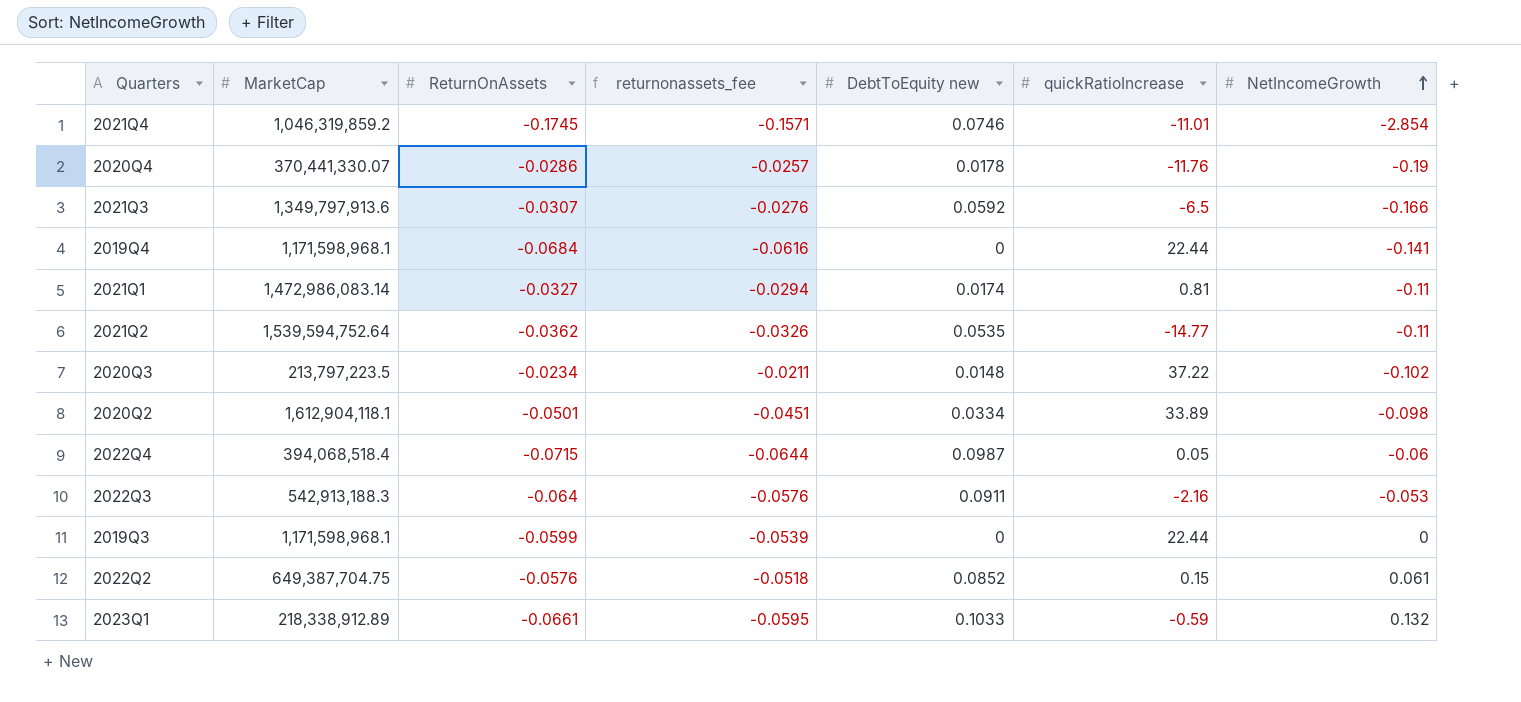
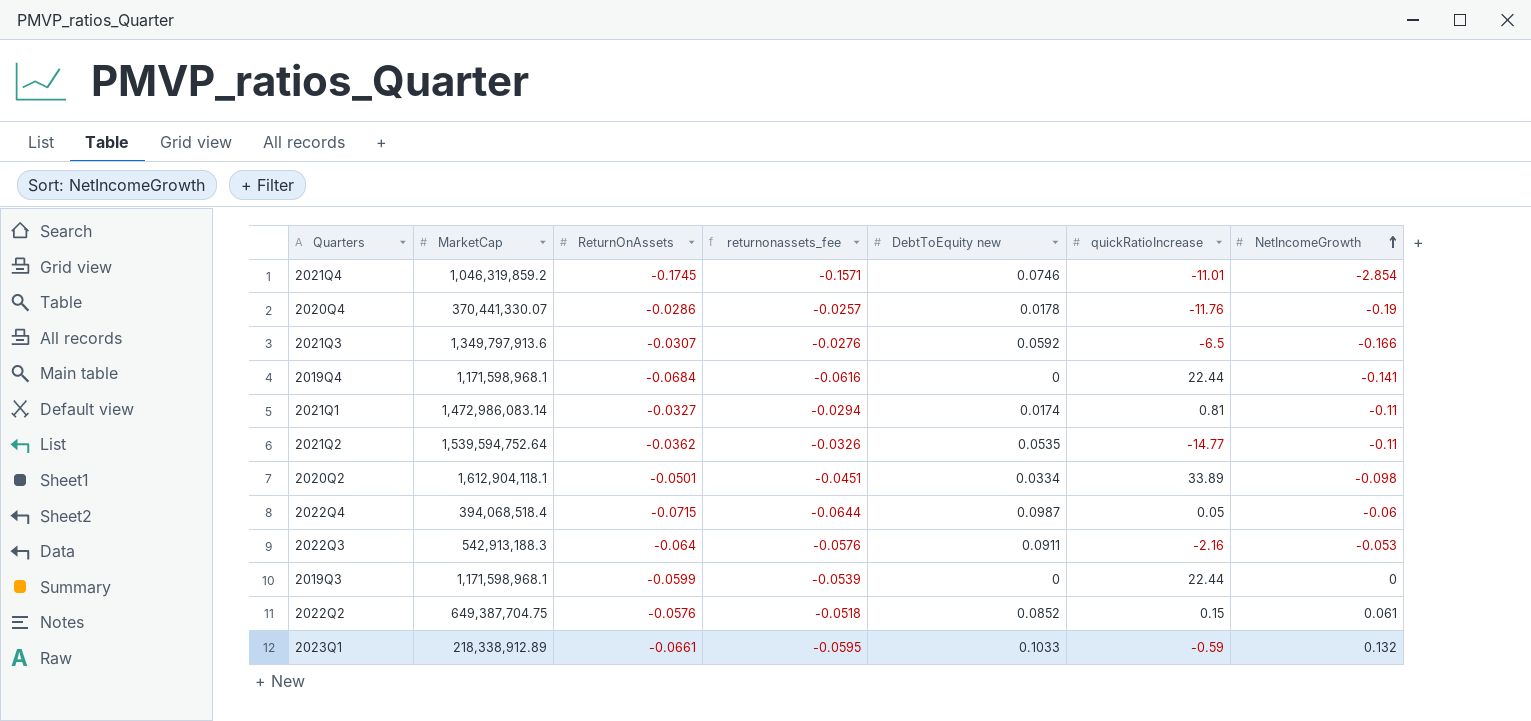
row 2020Q3: 213,797,223.5 | -0.0234 | -0.0211 | 0.0148 | 37.22 | -0.102 -> none

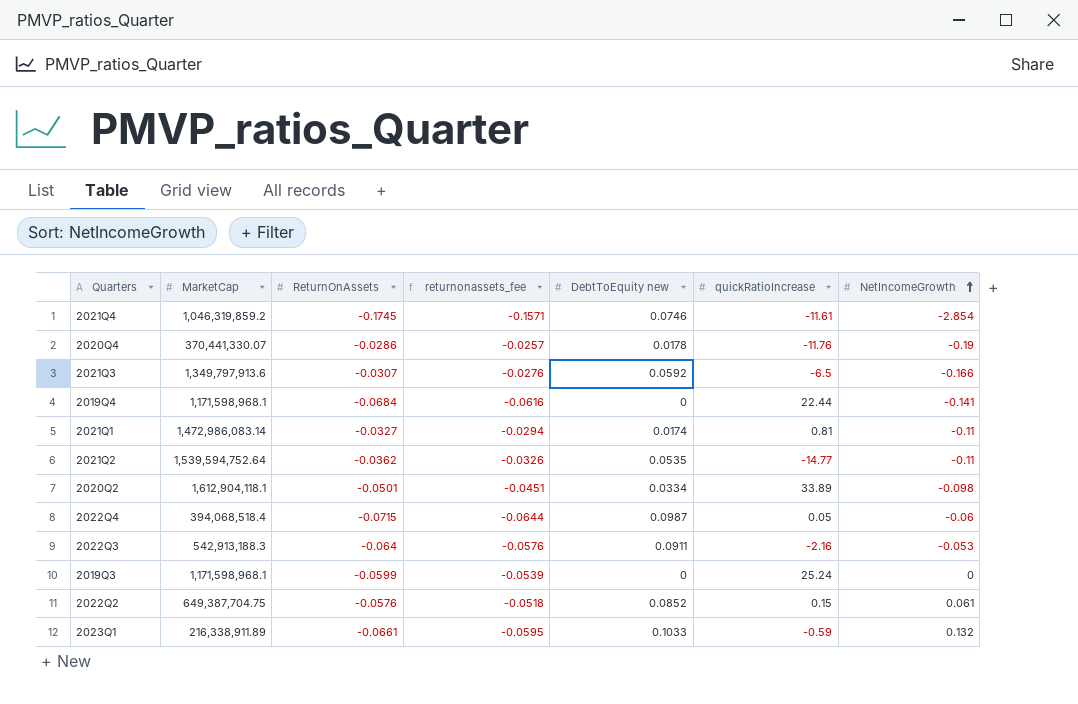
2021Q4 | quickRatioIncrease: -11.01 -> -11.61
2019Q3 | quickRatioIncrease: 22.44 -> 25.24
2023Q1 | MarketCap: 218,338,912.89 -> 216,338,911.89

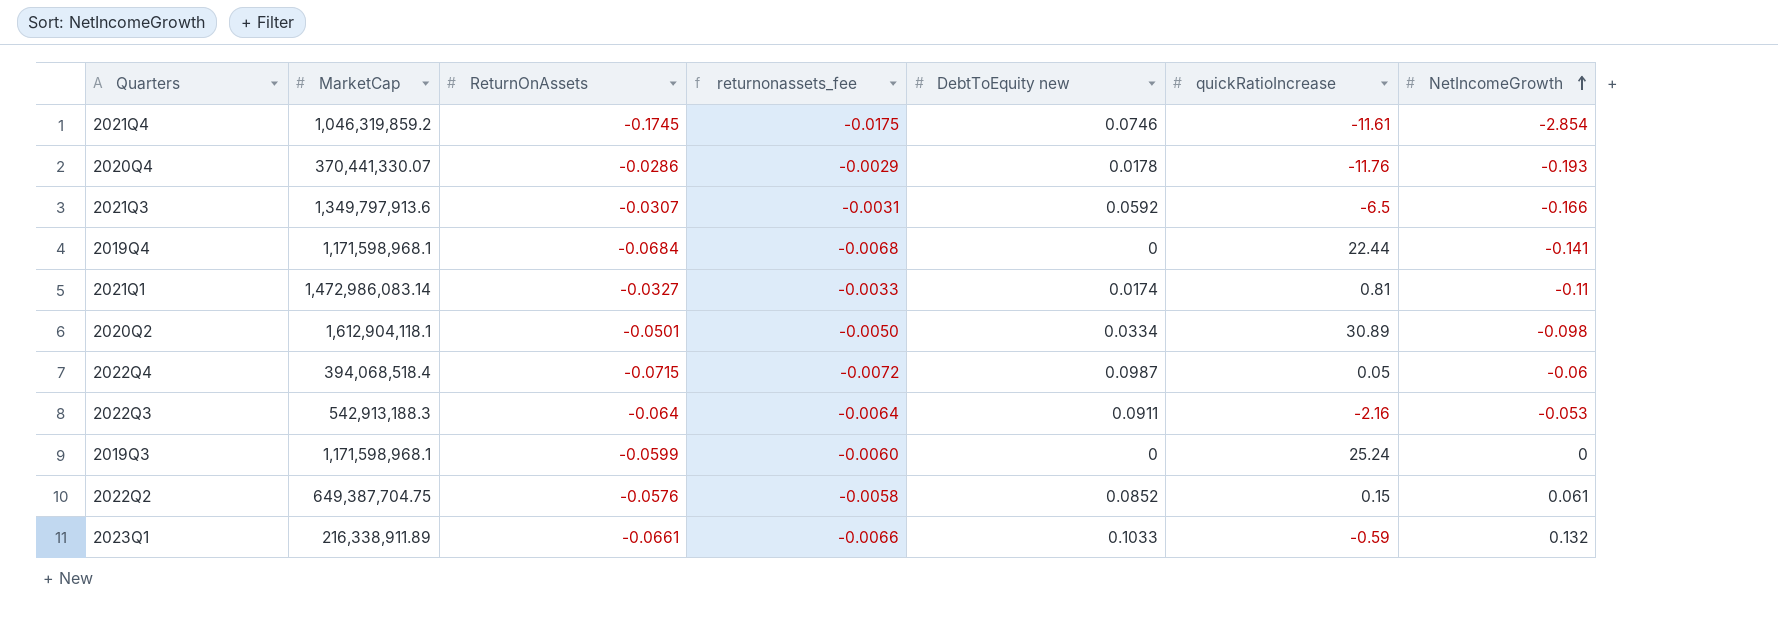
column returnonassets_fee | formula: [ReturnOnAssets] * 0.9 -> [ReturnOnAssets] * 0.1
row 2021Q2: 1,539,594,752.64 | -0.0362 | -0.0326 | 0.0535 | -14.77 | -0.11 -> none
2020Q4 | NetIncomeGrowth: -0.19 -> -0.193
2020Q2 | quickRatioIncrease: 33.89 -> 30.89

